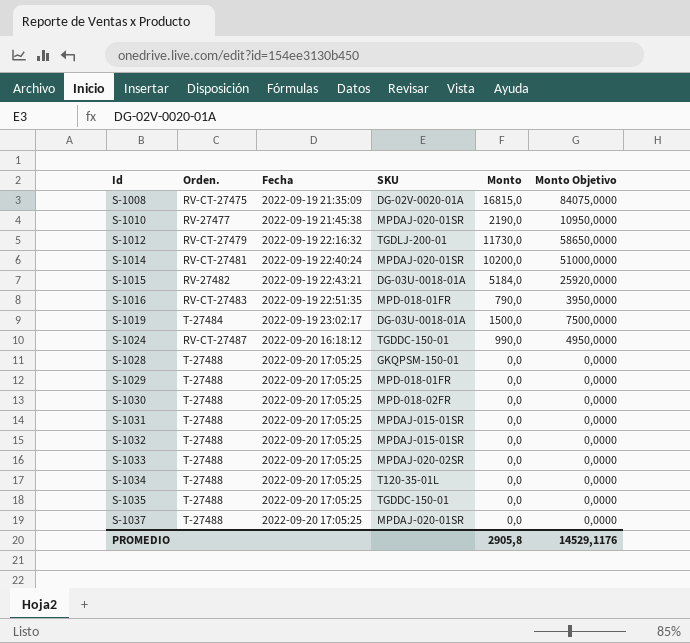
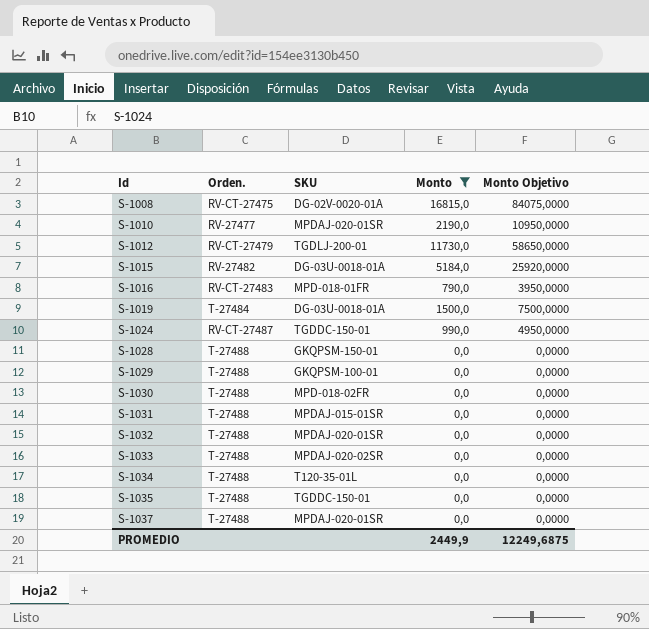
filter: none -> Monto != 10200,0
column Fecha | position: 3 -> none
S-1029 | SKU: MPD-018-01FR -> GKQPSM-100-01
S-1032 | SKU: MPDAJ-015-01SR -> MPDAJ-020-01SR
PROMEDIO | Monto: 2905,8 -> 2449,9
PROMEDIO | Monto Objetivo: 14529,1176 -> 12249,6875

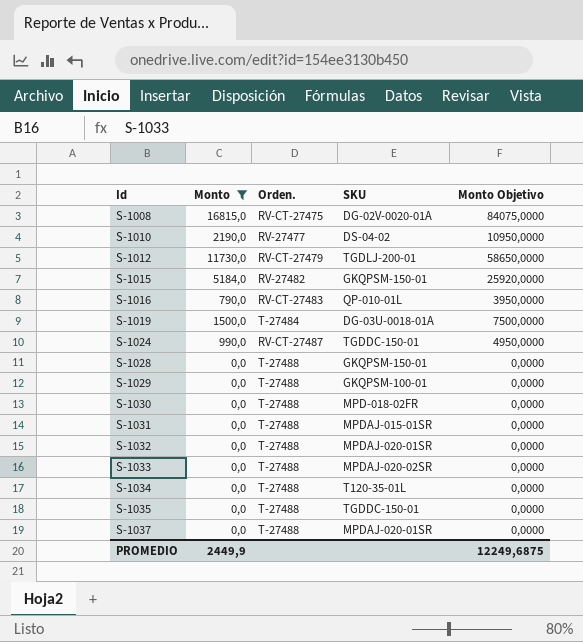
column Monto | position: 4 -> 2
S-1010 | SKU: MPDAJ-020-01SR -> DS-04-02
S-1015 | SKU: DG-03U-0018-01A -> GKQPSM-150-01
S-1016 | SKU: MPD-018-01FR -> QP-010-01L

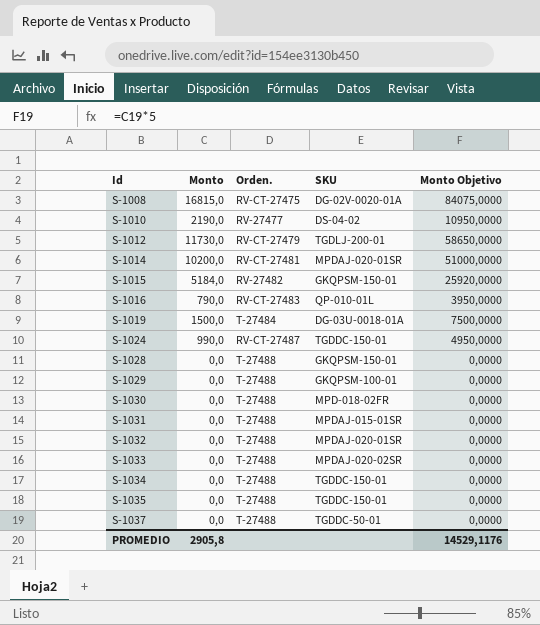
filter: Monto != 10200,0 -> none
S-1034 | SKU: T120-35-01L -> TGDDC-150-01
S-1037 | SKU: MPDAJ-020-01SR -> TGDDC-50-01
PROMEDIO | Monto: 2449,9 -> 2905,8
PROMEDIO | Monto Objetivo: 12249,6875 -> 14529,1176

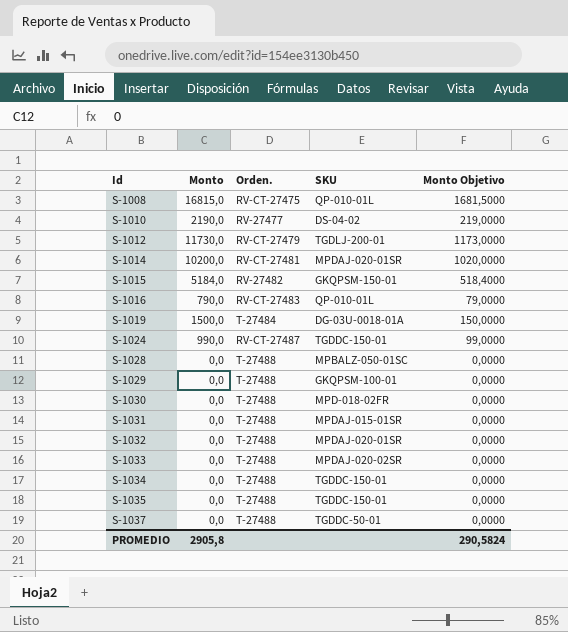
column Monto Objetivo | formula: [Monto] * 5 -> [Monto] * 0,1
S-1008 | SKU: DG-02V-0020-01A -> QP-010-01L
S-1028 | SKU: GKQPSM-150-01 -> MPBALZ-050-01SC
PROMEDIO | Monto Objetivo: 14529,1176 -> 290,5824

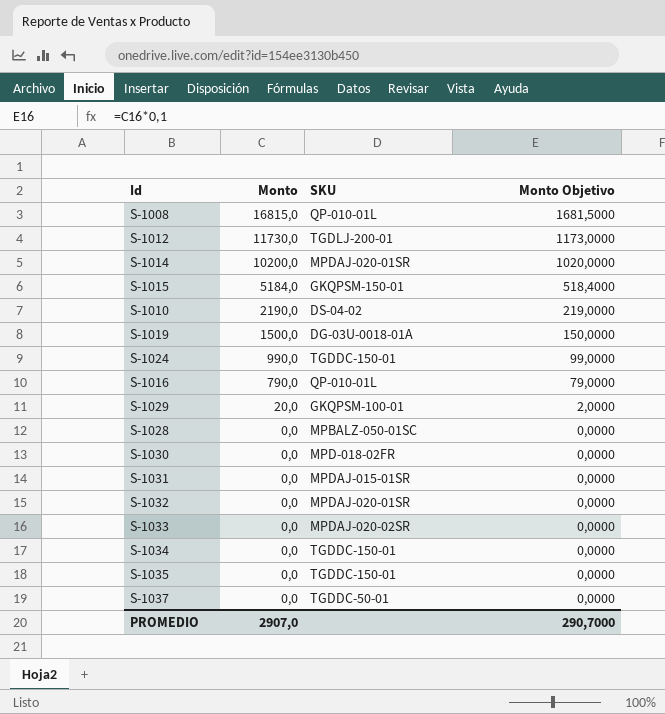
row order: Id ascending -> Monto descending
column Orden. | position: 3 -> none
S-1029 | Monto: 0,0 -> 20,0
S-1029 | Monto Objetivo: 0,0000 -> 2,0000
PROMEDIO | Monto: 2905,8 -> 2907,0
PROMEDIO | Monto Objetivo: 290,5824 -> 290,7000

